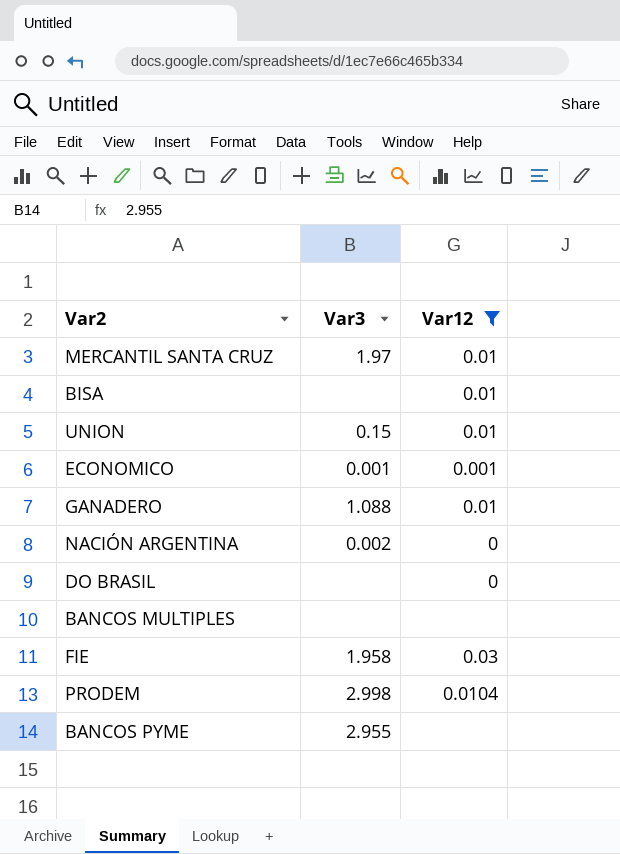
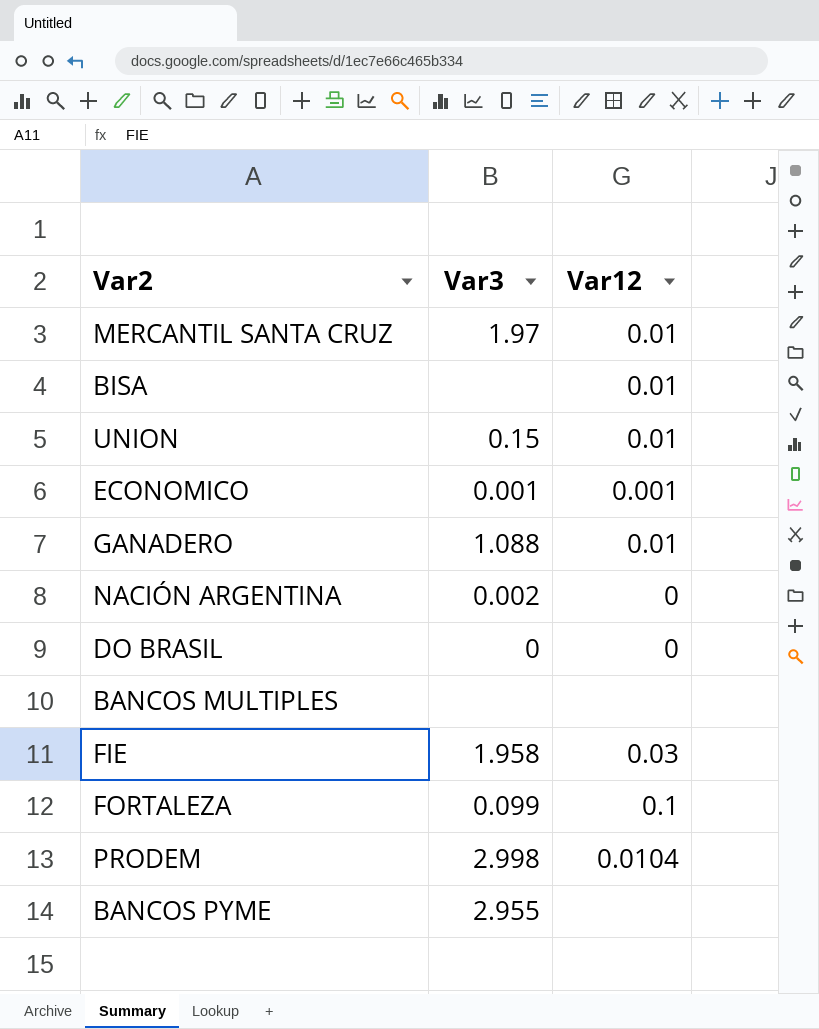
filter: Var12 != 0.1 -> none
DO BRASIL | Var3: none -> 0

